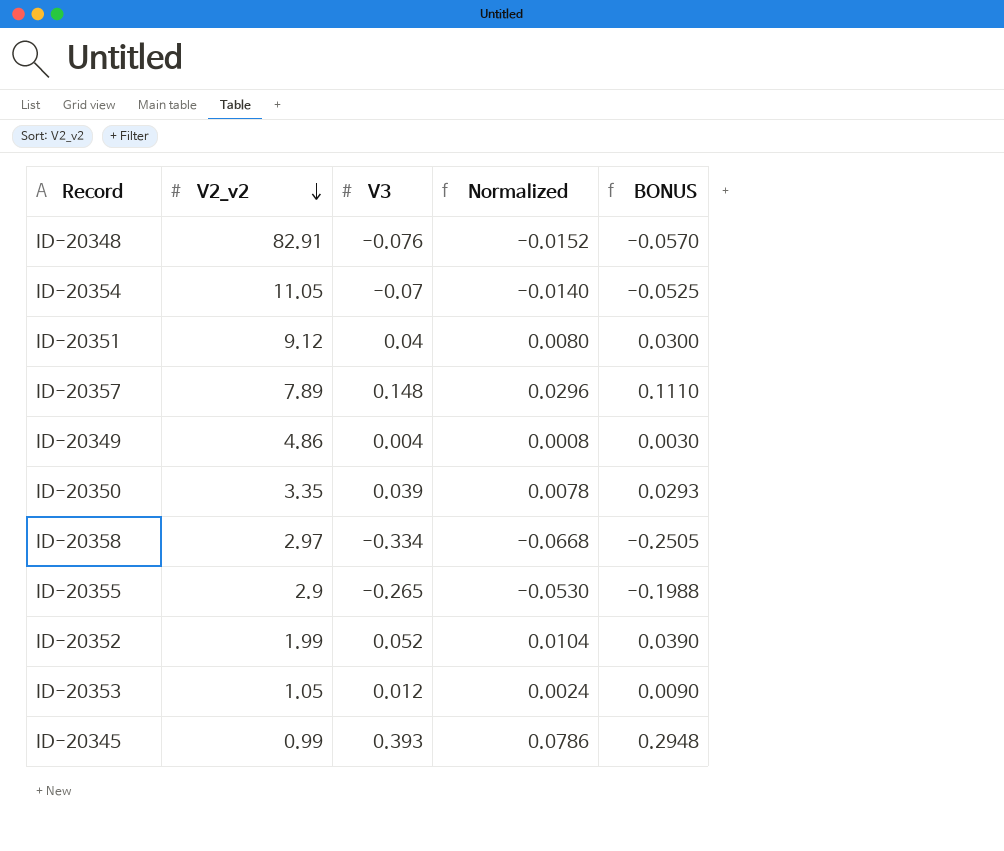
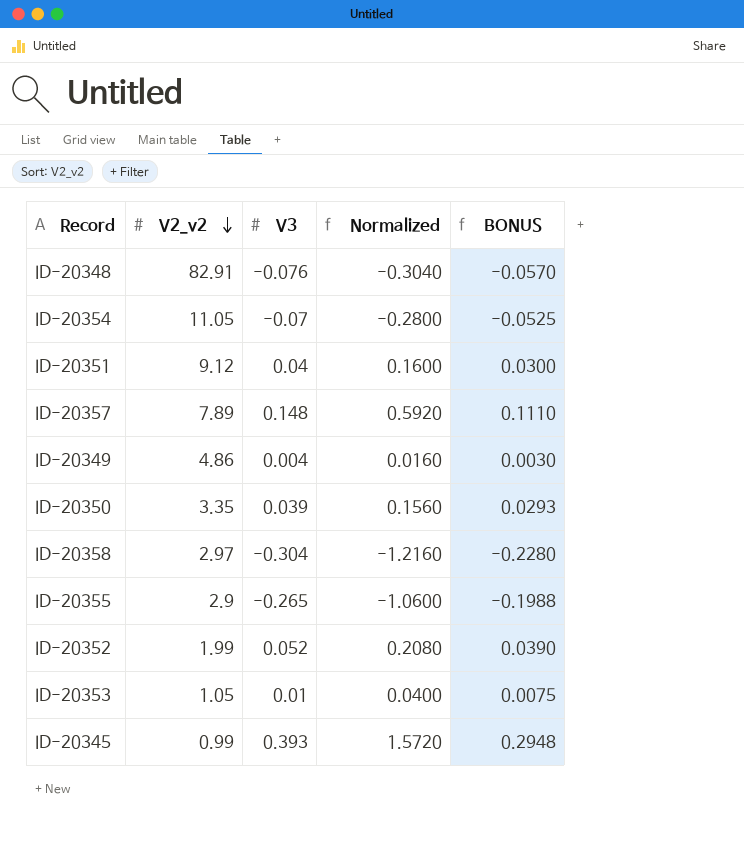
column Normalized | formula: [V3] * 0.2 -> [V3] * 4
ID-20358 | V3: -0.334 -> -0.304
ID-20358 | BONUS: -0.2505 -> -0.2280
ID-20353 | V3: 0.012 -> 0.01
ID-20353 | BONUS: 0.0090 -> 0.0075

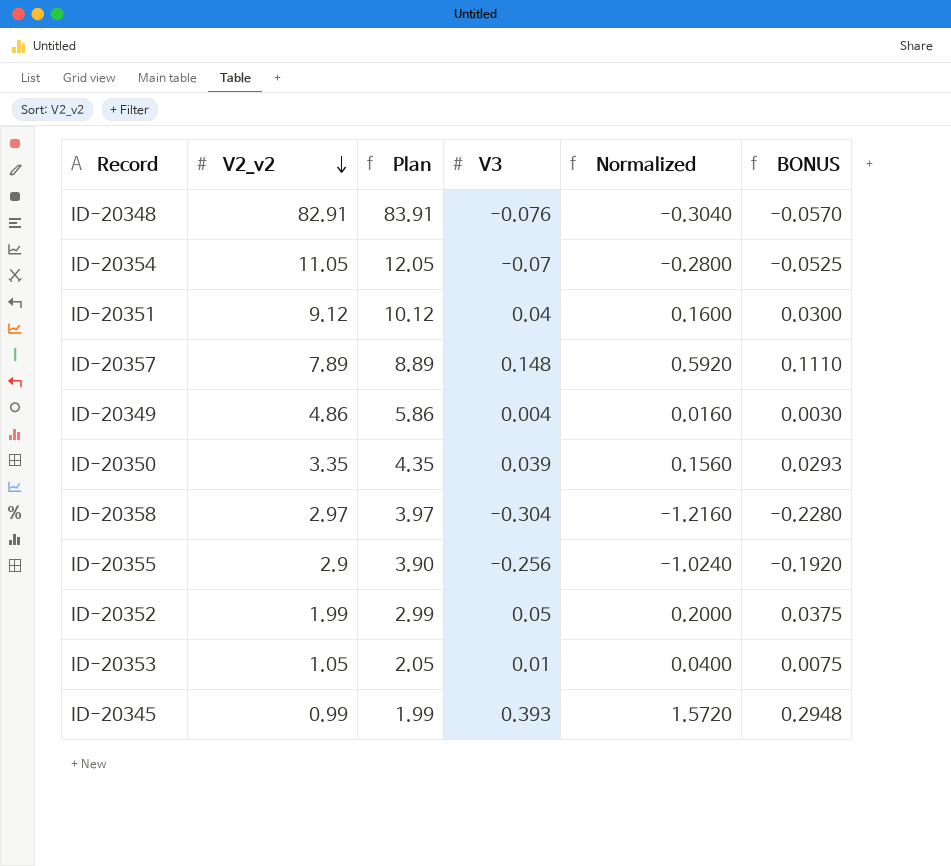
column Plan | formula: none -> [V2_v2] + 1
ID-20355 | V3: -0.265 -> -0.256
ID-20355 | Normalized: -1.0600 -> -1.0240
ID-20355 | BONUS: -0.1988 -> -0.1920
ID-20352 | V3: 0.052 -> 0.05
ID-20352 | Normalized: 0.2080 -> 0.2000
ID-20352 | BONUS: 0.0390 -> 0.0375

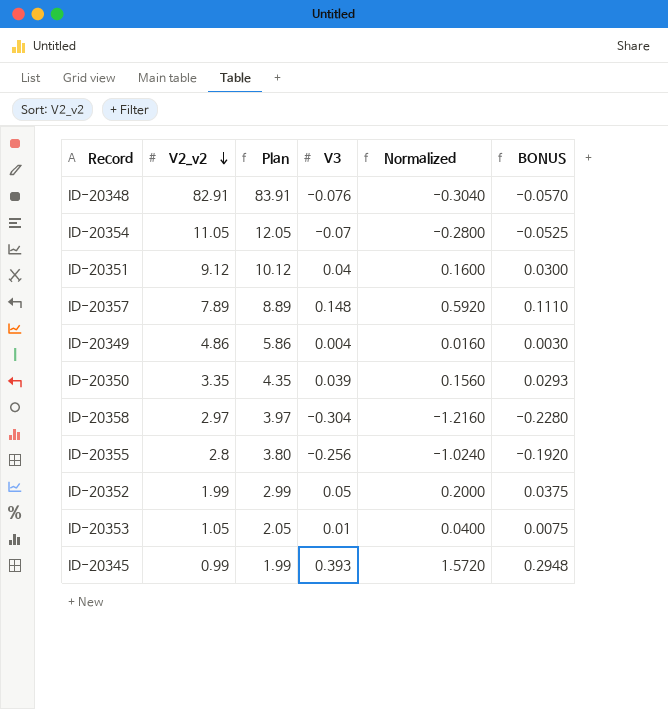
ID-20355 | V2_v2: 2.9 -> 2.8
ID-20355 | Plan: 3.90 -> 3.80

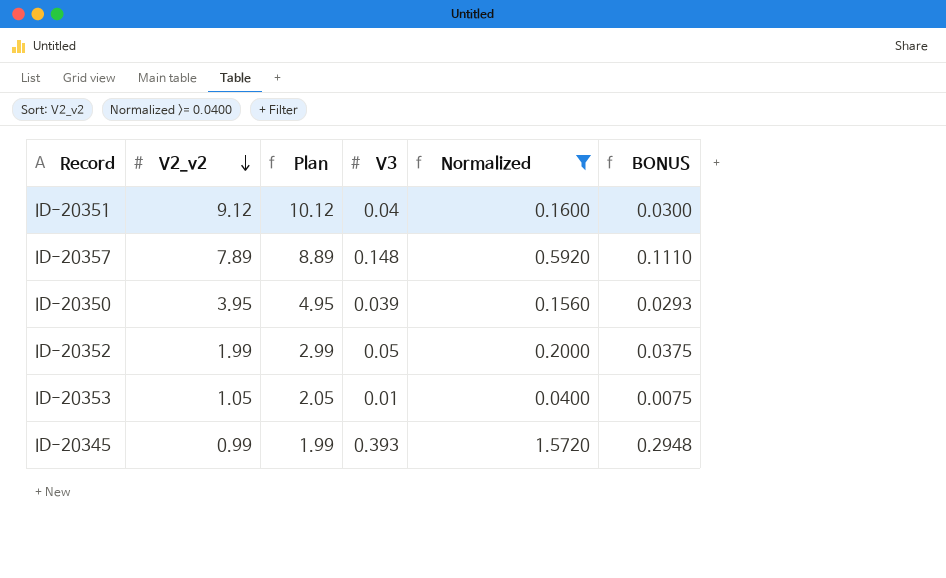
filter: none -> Normalized >= 0.0400
ID-20350 | V2_v2: 3.35 -> 3.95
ID-20350 | Plan: 4.35 -> 4.95

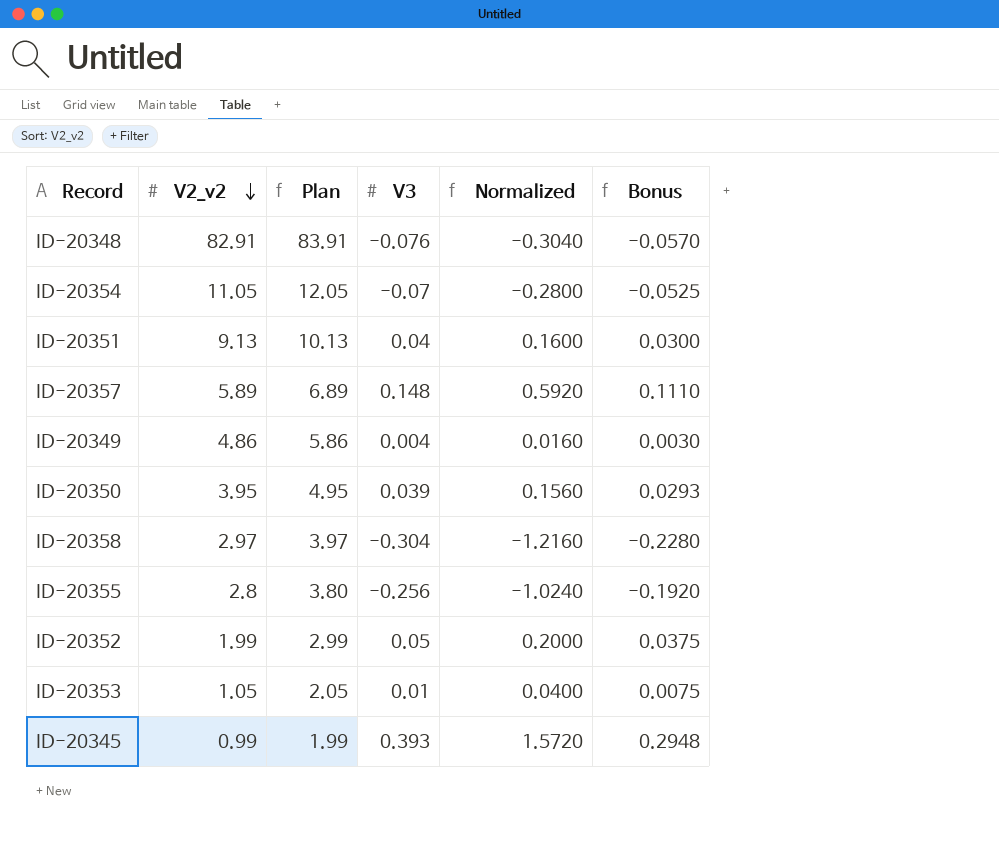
filter: Normalized >= 0.0400 -> none
column name: BONUS -> Bonus
ID-20351 | V2_v2: 9.12 -> 9.13
ID-20351 | Plan: 10.12 -> 10.13
ID-20357 | V2_v2: 7.89 -> 5.89
ID-20357 | Plan: 8.89 -> 6.89

